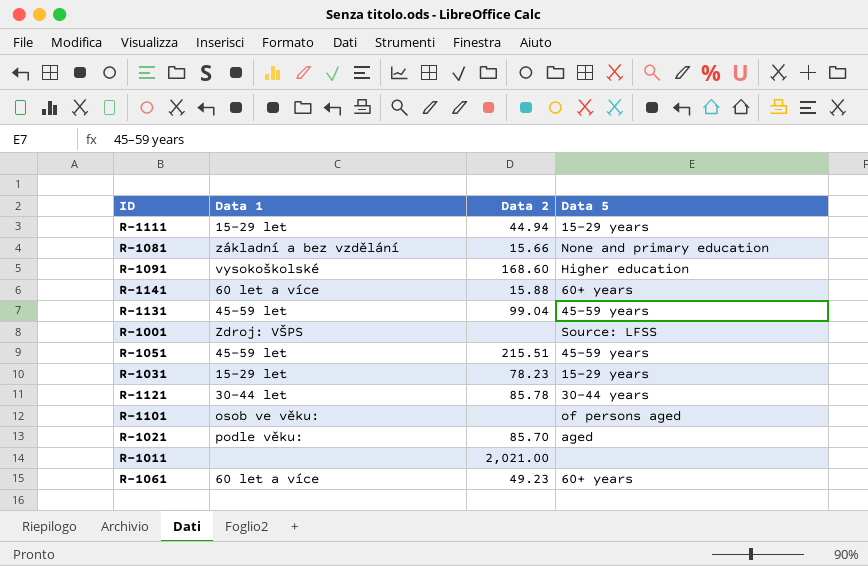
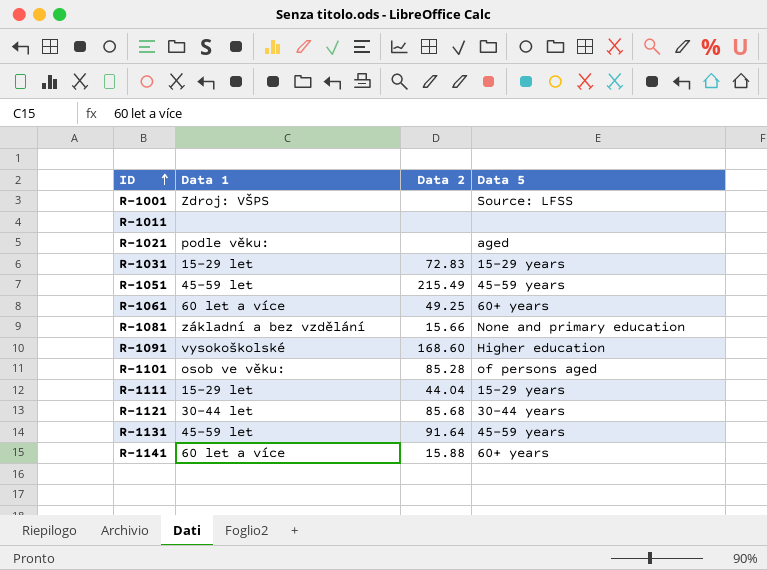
row order: none -> ID ascending
R-1011 | Data 2: 2,021.00 -> none
R-1021 | Data 2: 85.70 -> none
R-1031 | Data 2: 78.23 -> 72.83
R-1051 | Data 2: 215.51 -> 215.49
R-1061 | Data 2: 49.23 -> 49.25
R-1101 | Data 2: none -> 85.28
R-1111 | Data 2: 44.94 -> 44.04
R-1121 | Data 2: 85.78 -> 85.68
R-1131 | Data 2: 99.04 -> 91.64

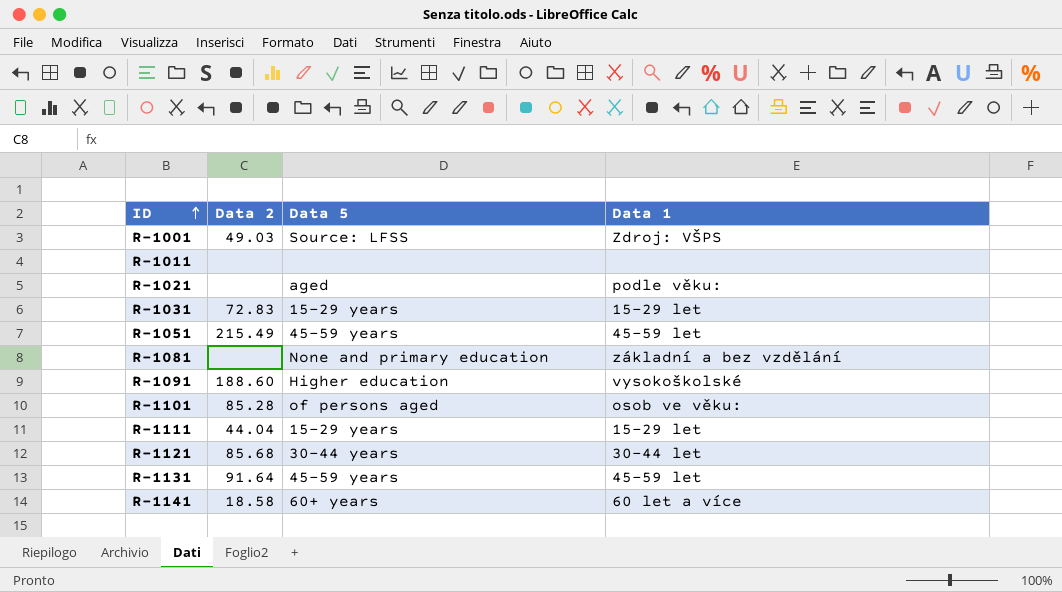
column Data 1 | position: 2 -> 4
row R-1061: 60 let a více | 49.25 | 60+ years -> none
R-1001 | Data 2: none -> 49.03
R-1081 | Data 2: 15.66 -> none
R-1091 | Data 2: 168.60 -> 188.60
R-1141 | Data 2: 15.88 -> 18.58

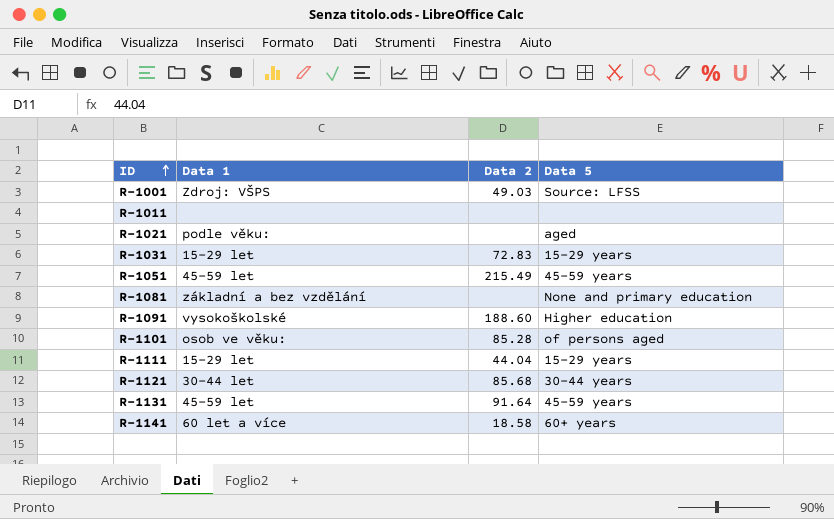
column Data 1 | position: 4 -> 2

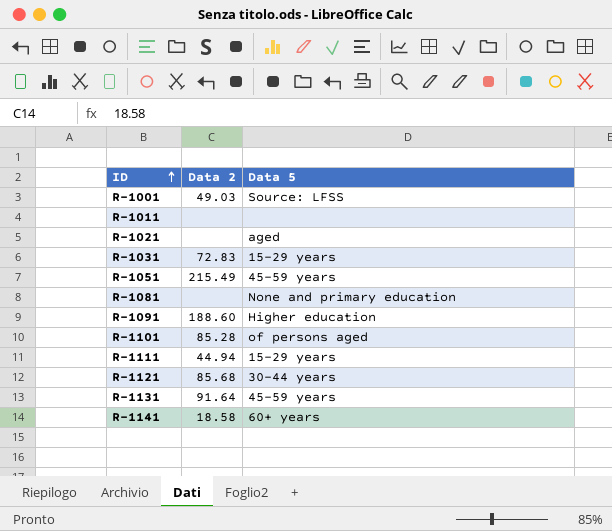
column Data 1 | position: 2 -> none
R-1111 | Data 2: 44.04 -> 44.94

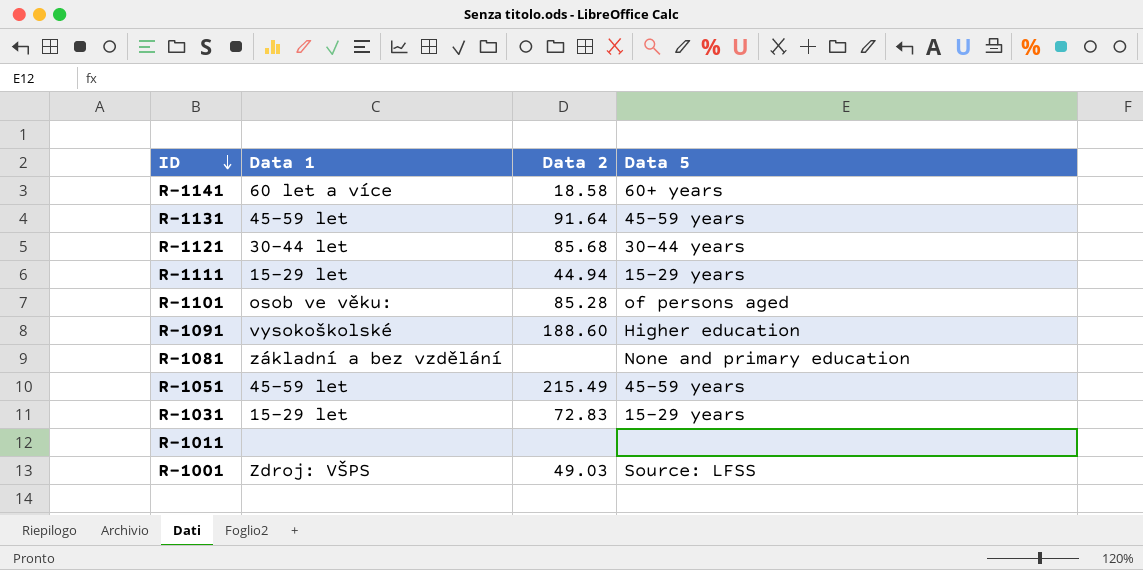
row order: ID ascending -> ID descending
column Data 1 | position: none -> 2
row R-1021: none | aged -> none

